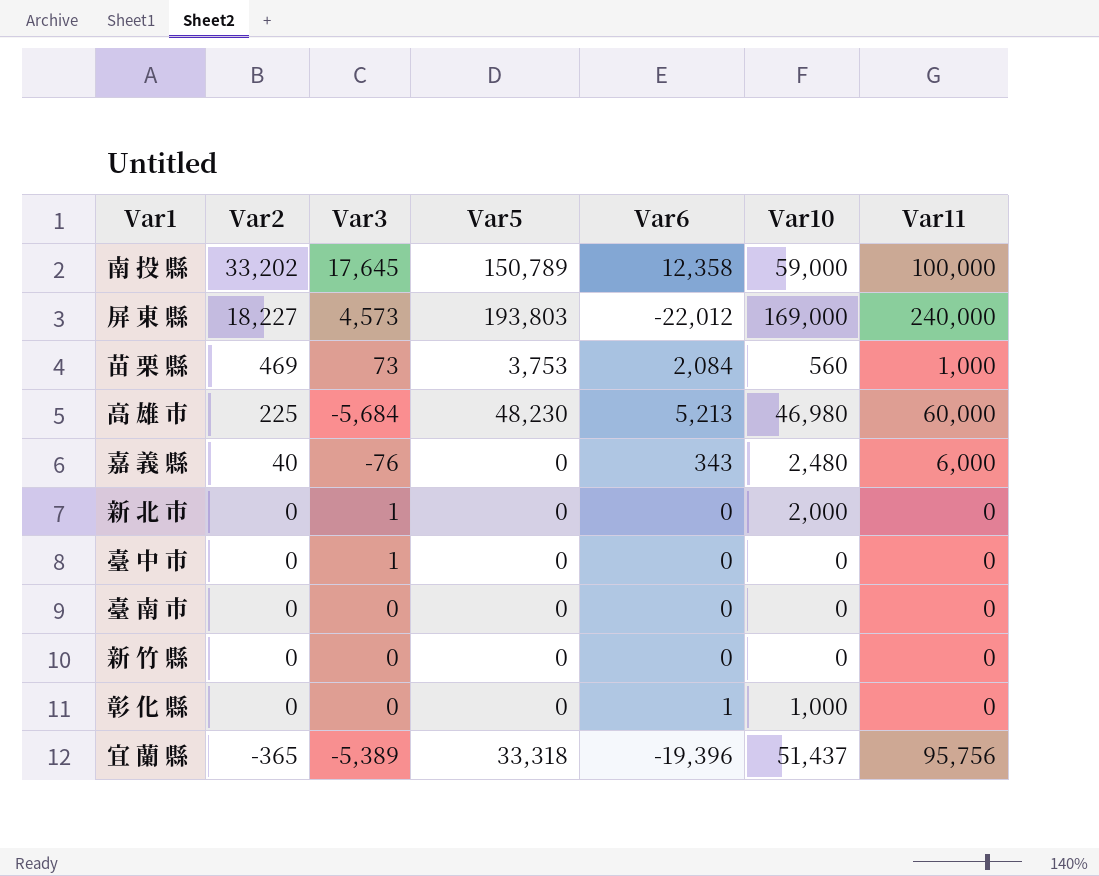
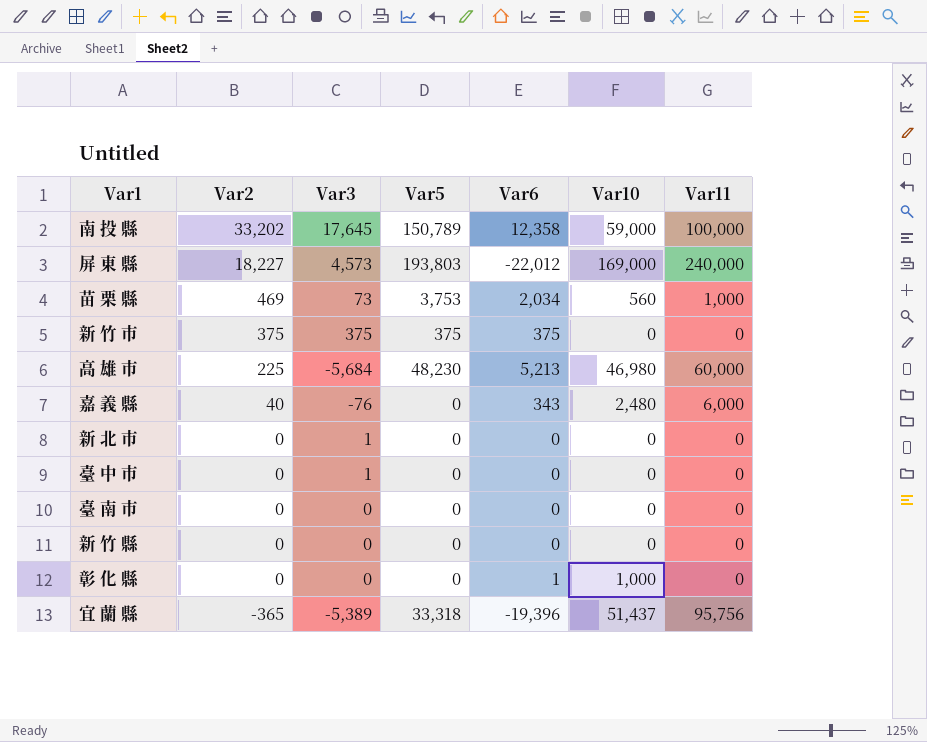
苗 栗 縣 | Var6: 2,084 -> 2,034
row 新 竹 市: none -> 375 | 375 | 375 | 375 | 0 | 0
新 北 市 | Var10: 2,000 -> 0

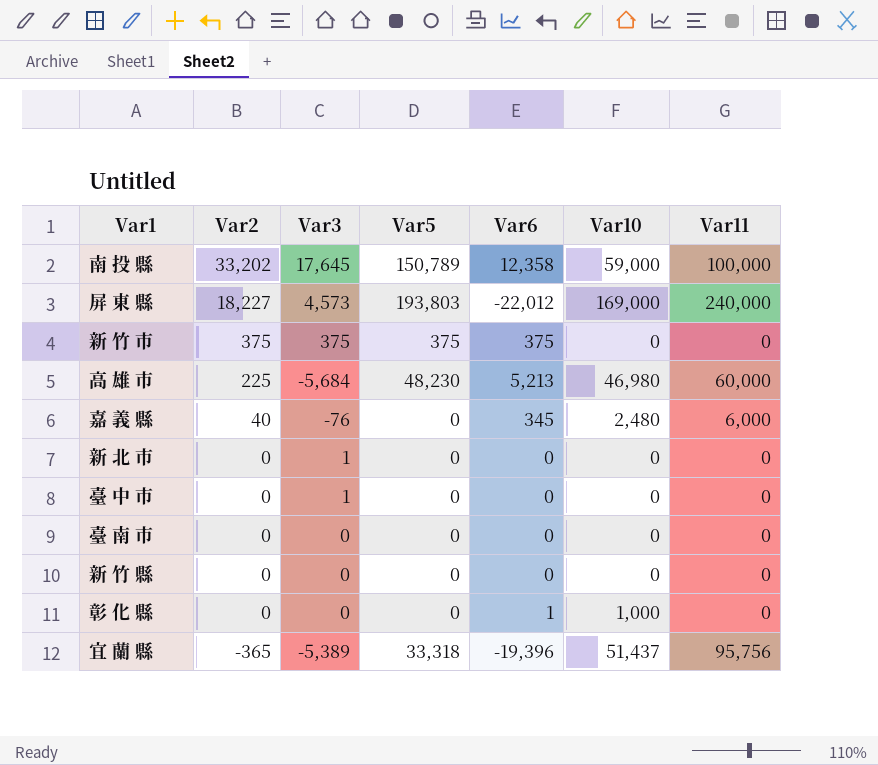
row 苗 栗 縣: 469 | 73 | 3,753 | 2,034 | 560 | 1,000 -> none
嘉 義 縣 | Var6: 343 -> 345

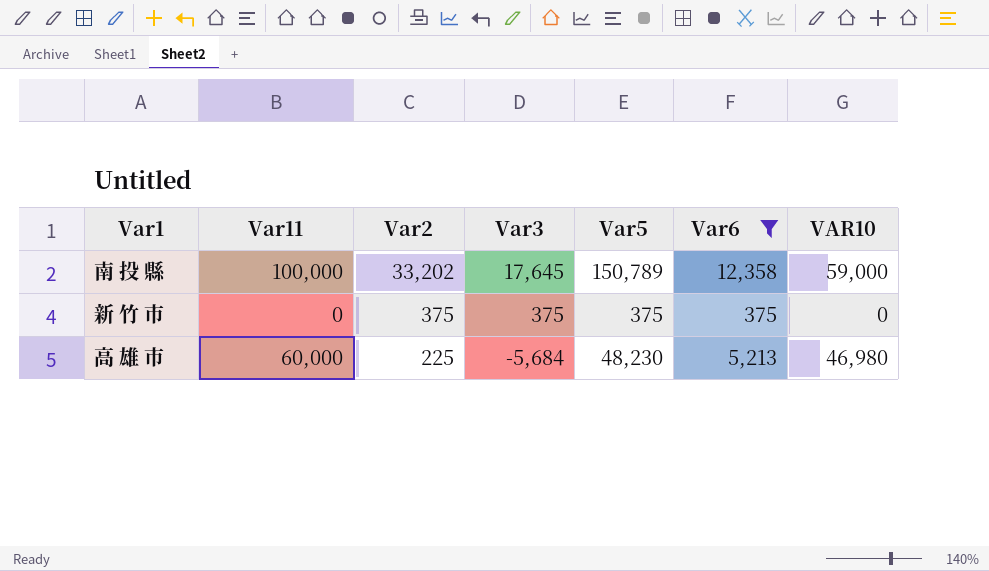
filter: none -> Var6 >= 375
column Var11 | position: 7 -> 2
column name: Var10 -> VAR10

